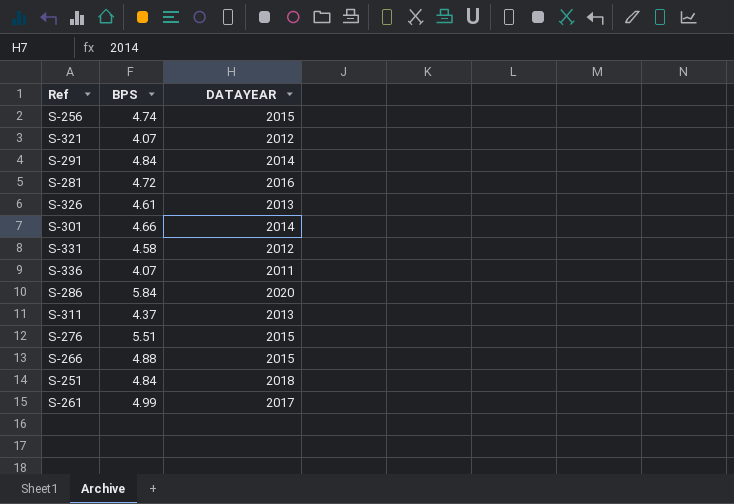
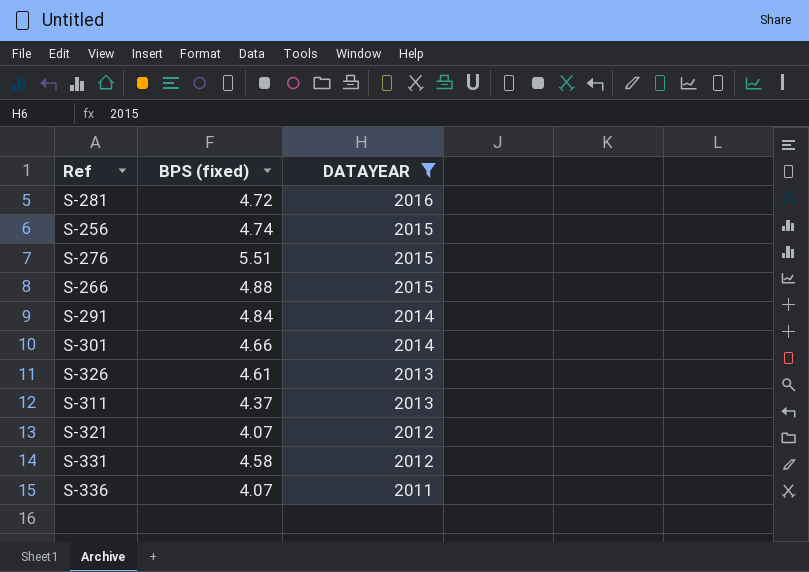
filter: none -> DATAYEAR <= 2016
row order: none -> DATAYEAR descending
column name: BPS -> BPS (fixed)

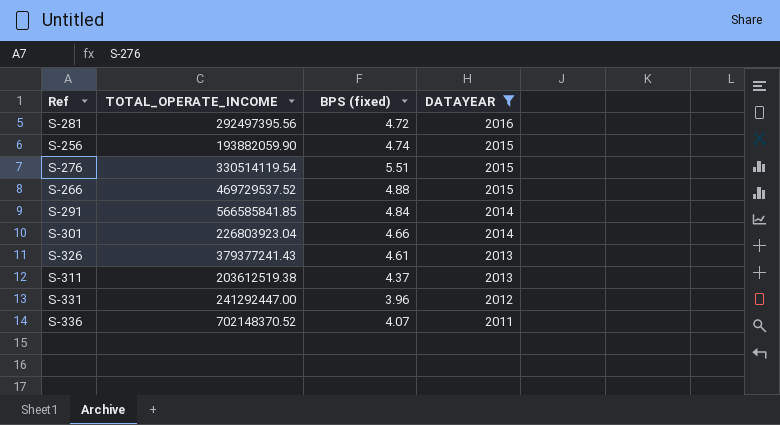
column TOTAL_OPERATE_INCOME | position: none -> 2
row S-321: 4.07 | 2012 -> none
S-331 | BPS (fixed): 4.58 -> 3.96

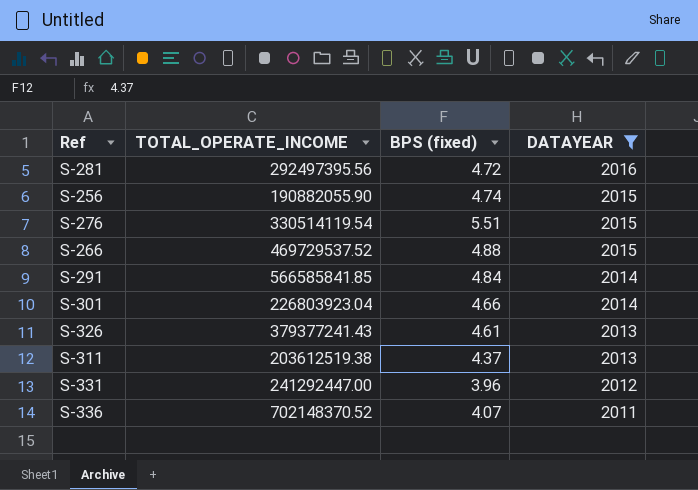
S-256 | TOTAL_OPERATE_INCOME: 193882059.90 -> 190882055.90

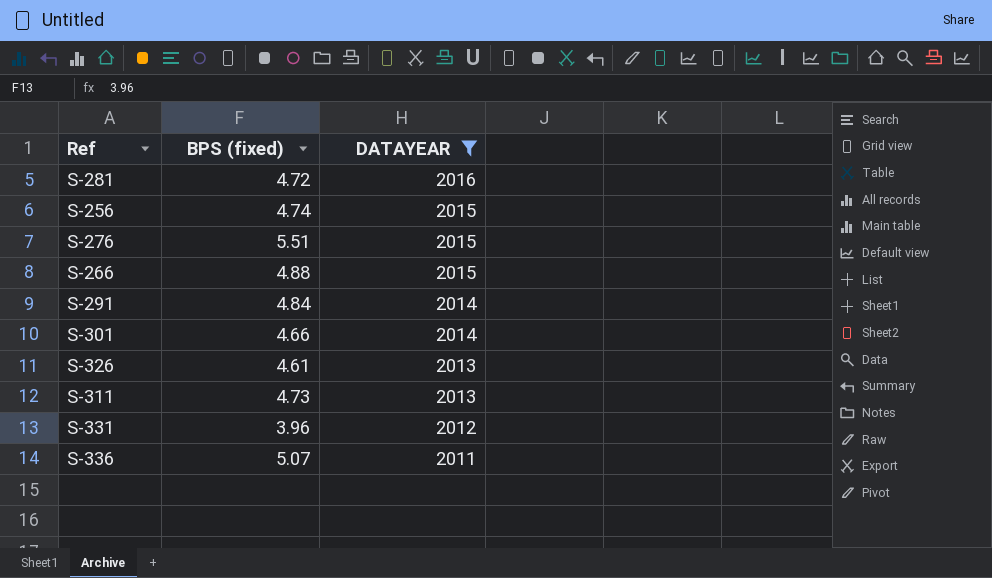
column TOTAL_OPERATE_INCOME | position: 2 -> none
S-311 | BPS (fixed): 4.37 -> 4.73
S-336 | BPS (fixed): 4.07 -> 5.07

